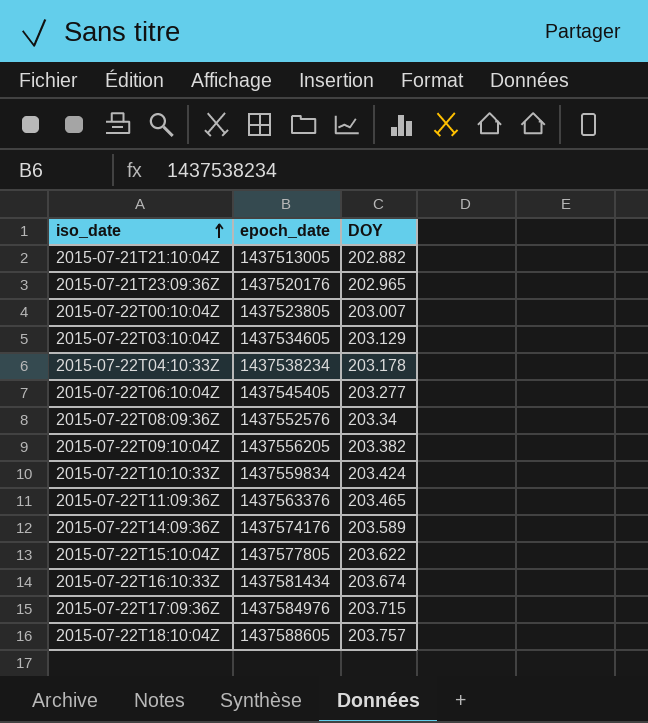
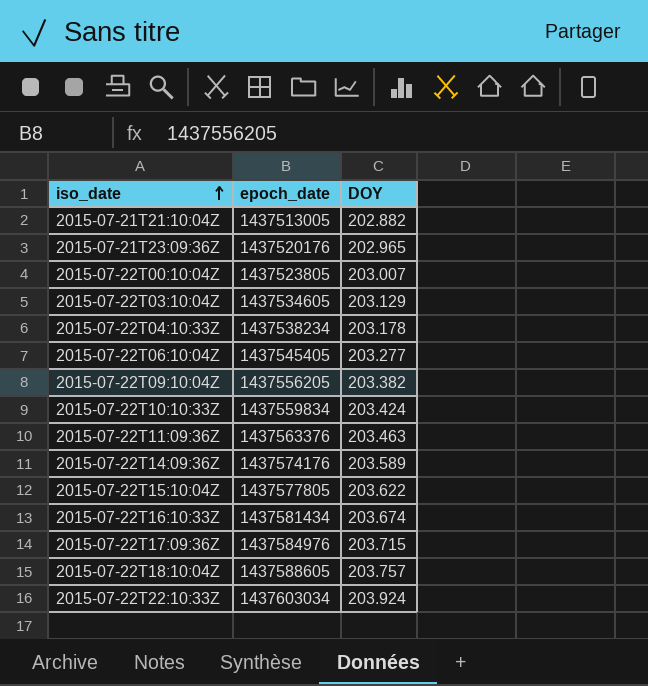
row 2015-07-22T08:09:36Z: 1437552576 | 203.34 -> none
2015-07-22T11:09:36Z | DOY: 203.465 -> 203.463
row 2015-07-22T22:10:33Z: none -> 1437603034 | 203.924

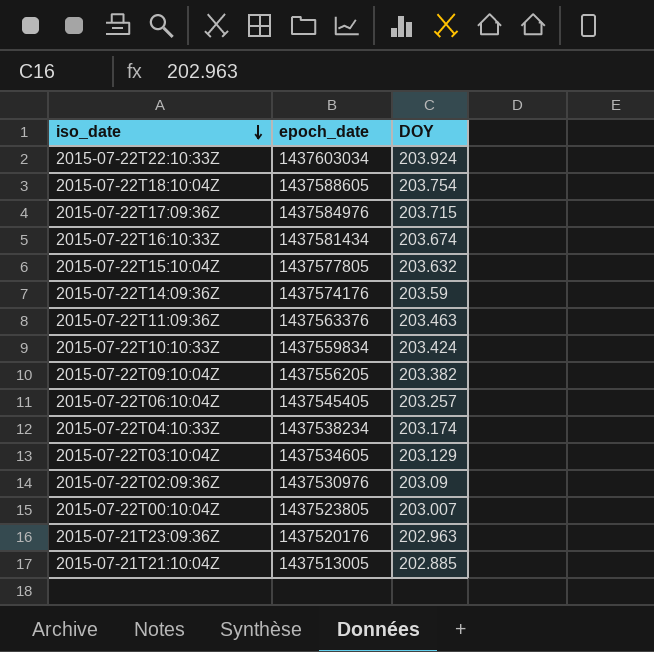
row order: iso_date ascending -> iso_date descending
2015-07-22T18:10:04Z | DOY: 203.757 -> 203.754
2015-07-22T15:10:04Z | DOY: 203.622 -> 203.632
2015-07-22T14:09:36Z | DOY: 203.589 -> 203.59
2015-07-22T06:10:04Z | DOY: 203.277 -> 203.257
2015-07-22T04:10:33Z | DOY: 203.178 -> 203.174
row 2015-07-22T02:09:36Z: none -> 1437530976 | 203.09
2015-07-21T23:09:36Z | DOY: 202.965 -> 202.963
2015-07-21T21:10:04Z | DOY: 202.882 -> 202.885

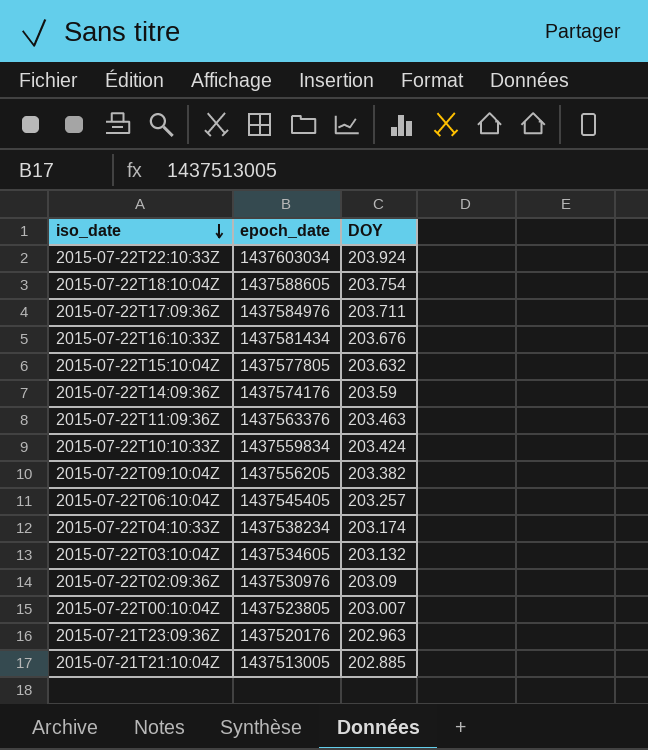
2015-07-22T17:09:36Z | DOY: 203.715 -> 203.711
2015-07-22T16:10:33Z | DOY: 203.674 -> 203.676
2015-07-22T03:10:04Z | DOY: 203.129 -> 203.132

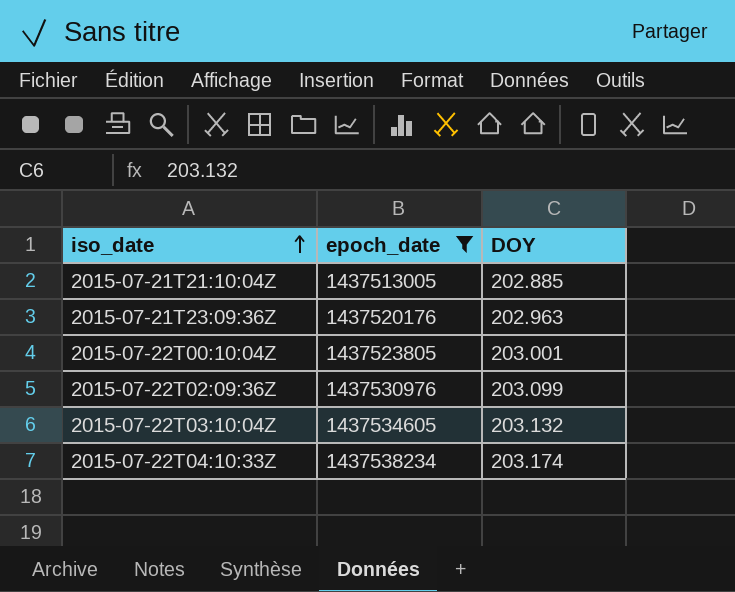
filter: none -> epoch_date <= 1437538234
row order: iso_date descending -> iso_date ascending
2015-07-22T00:10:04Z | DOY: 203.007 -> 203.001
2015-07-22T02:09:36Z | DOY: 203.09 -> 203.099

